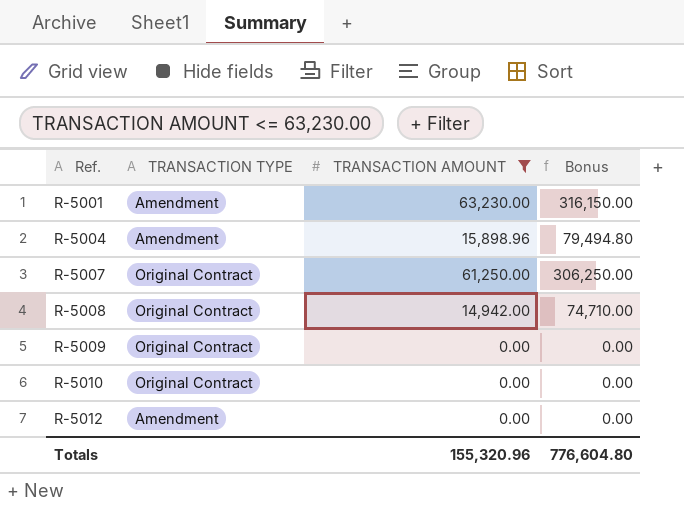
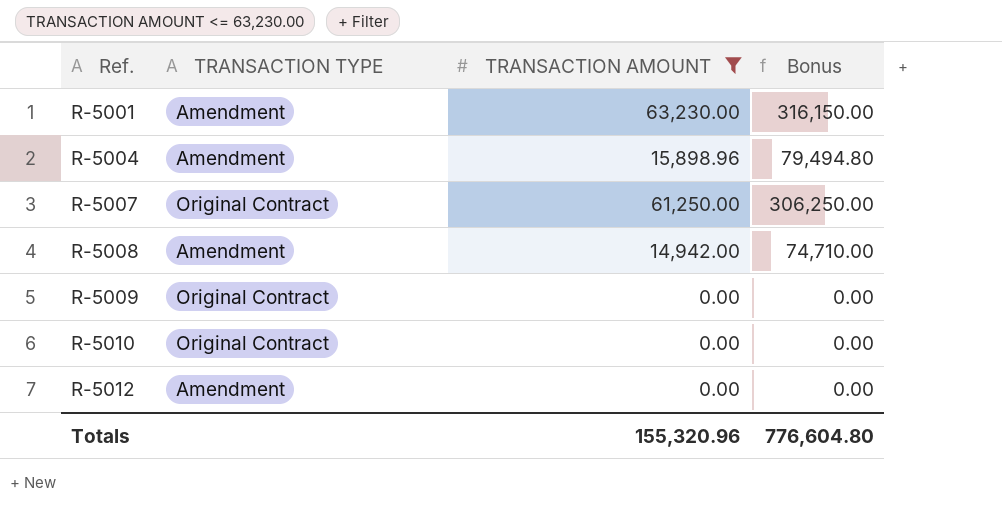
R-5008 | TRANSACTION TYPE: Original Contract -> Amendment

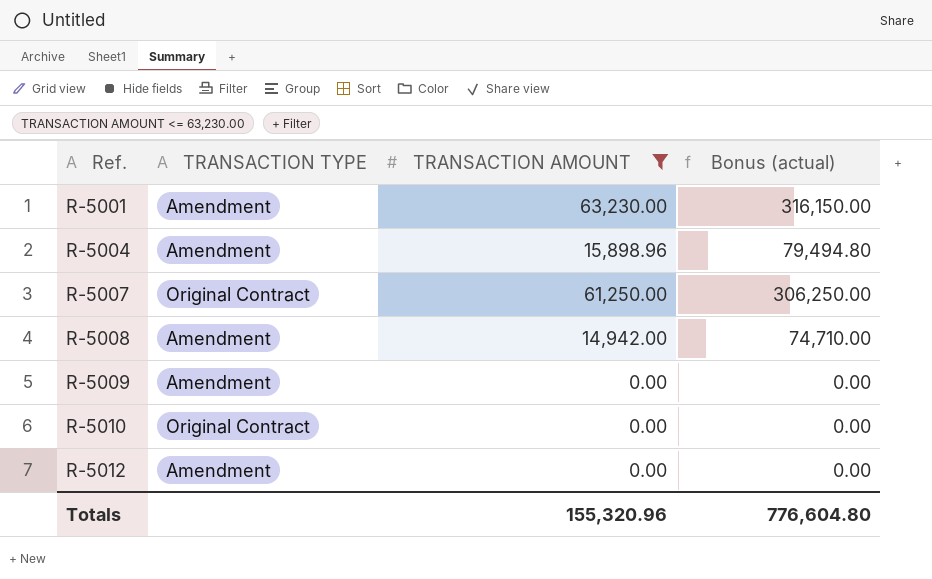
column name: Bonus -> Bonus (actual)
R-5009 | TRANSACTION TYPE: Original Contract -> Amendment

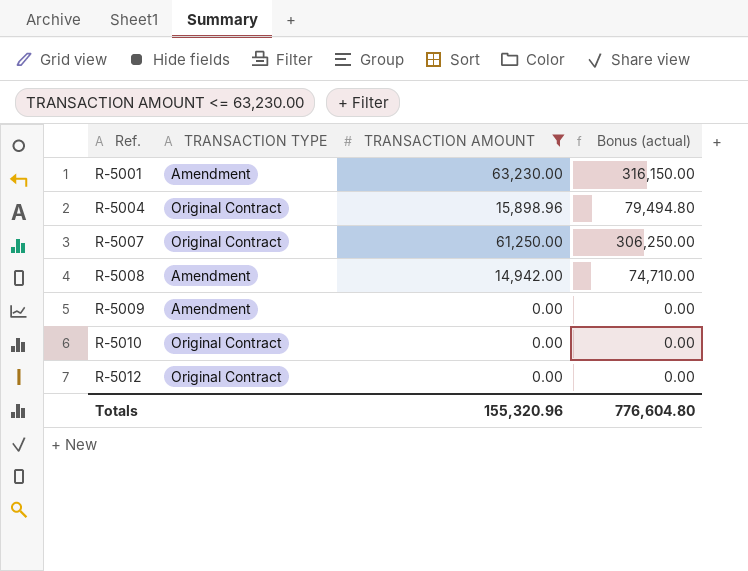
R-5004 | TRANSACTION TYPE: Amendment -> Original Contract
R-5012 | TRANSACTION TYPE: Amendment -> Original Contract

